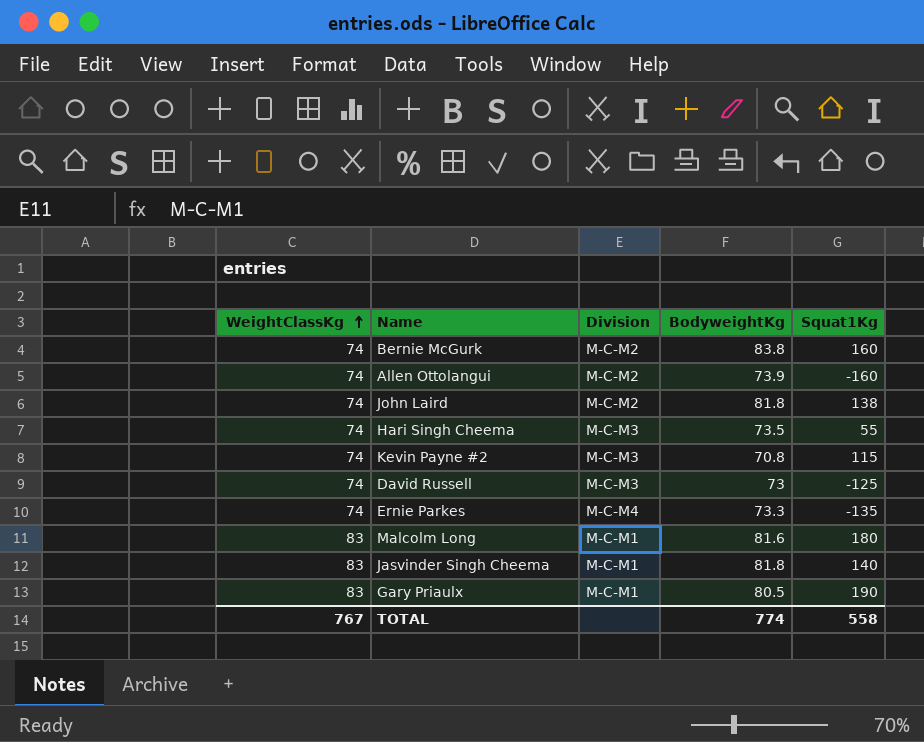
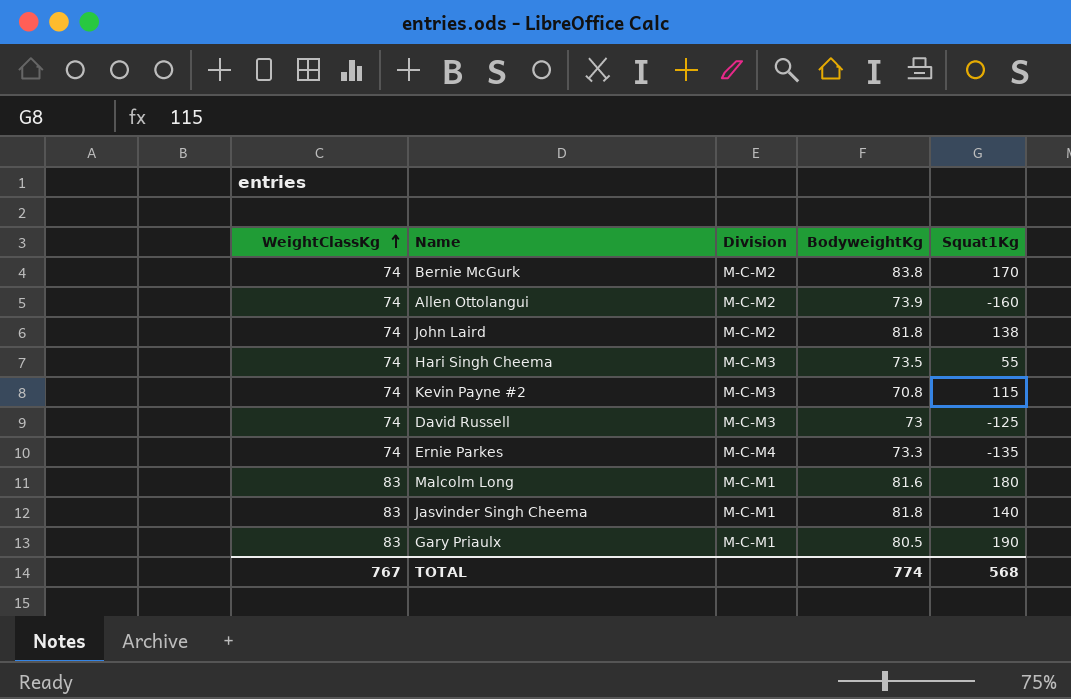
Bernie McGurk | Squat1Kg: 160 -> 170
TOTAL | Squat1Kg: 558 -> 568

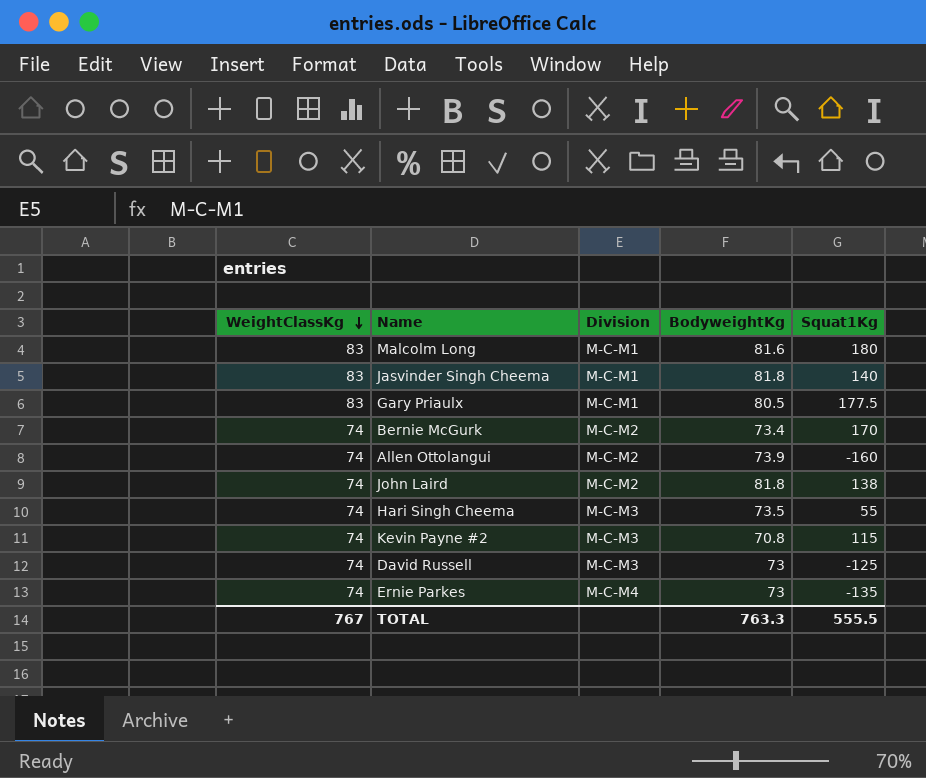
row order: WeightClassKg ascending -> WeightClassKg descending
Gary Priaulx | Squat1Kg: 190 -> 177.5
Bernie McGurk | BodyweightKg: 83.8 -> 73.4
Ernie Parkes | BodyweightKg: 73.3 -> 73
TOTAL | BodyweightKg: 774 -> 763.3
TOTAL | Squat1Kg: 568 -> 555.5

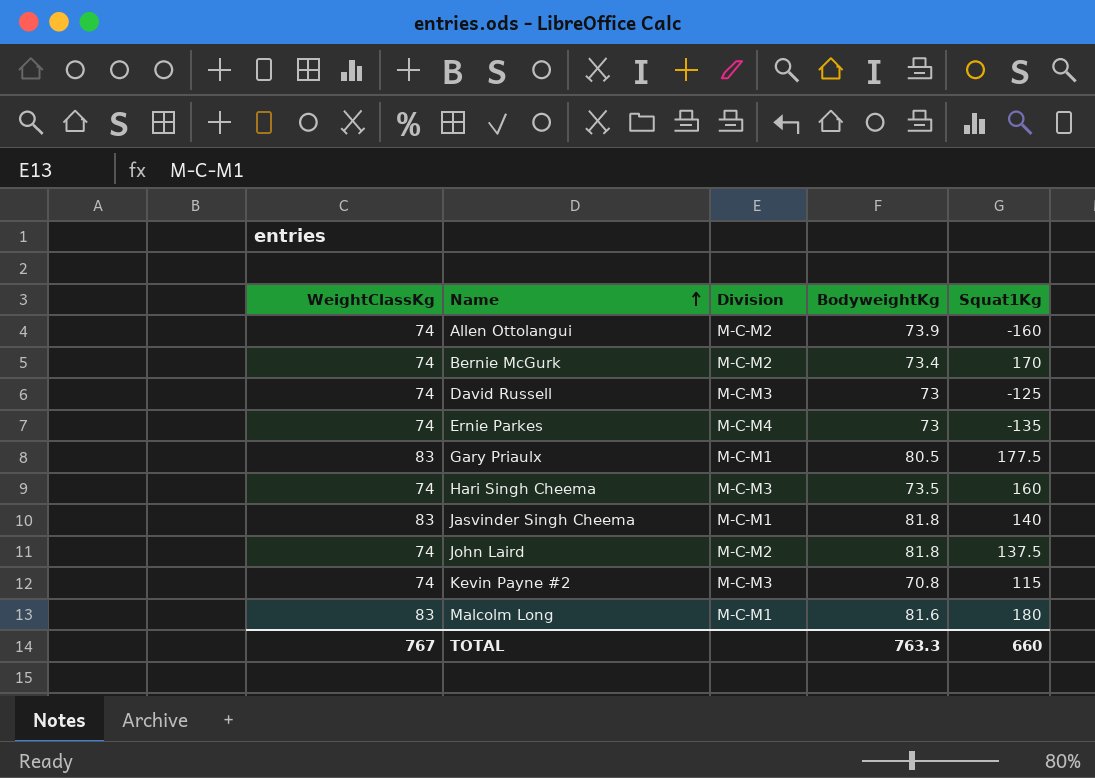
row order: WeightClassKg descending -> Name ascending
Hari Singh Cheema | Squat1Kg: 55 -> 160
John Laird | Squat1Kg: 138 -> 137.5
TOTAL | Squat1Kg: 555.5 -> 660

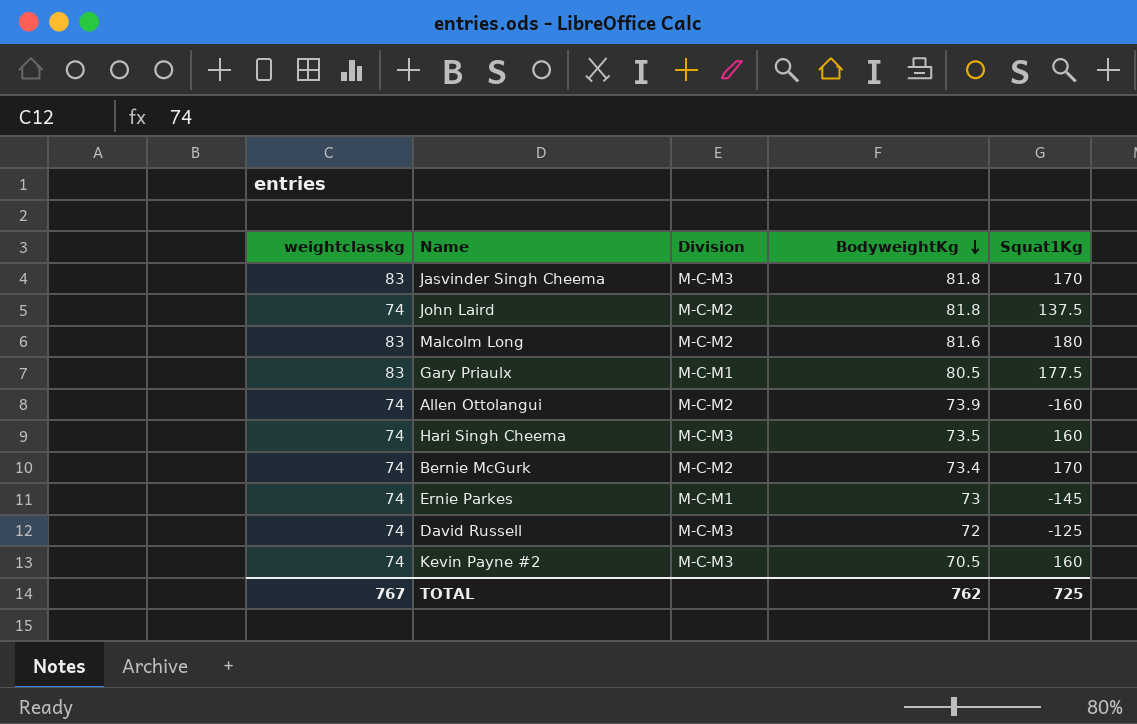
row order: Name ascending -> BodyweightKg descending
column name: WeightClassKg -> weightclasskg
Jasvinder Singh Cheema | Division: M-C-M1 -> M-C-M3
Jasvinder Singh Cheema | Squat1Kg: 140 -> 170
Malcolm Long | Division: M-C-M1 -> M-C-M2
Ernie Parkes | Division: M-C-M4 -> M-C-M1
Ernie Parkes | Squat1Kg: -135 -> -145
David Russell | BodyweightKg: 73 -> 72
Kevin Payne #2 | BodyweightKg: 70.8 -> 70.5
Kevin Payne #2 | Squat1Kg: 115 -> 160
TOTAL | BodyweightKg: 763.3 -> 762
TOTAL | Squat1Kg: 660 -> 725

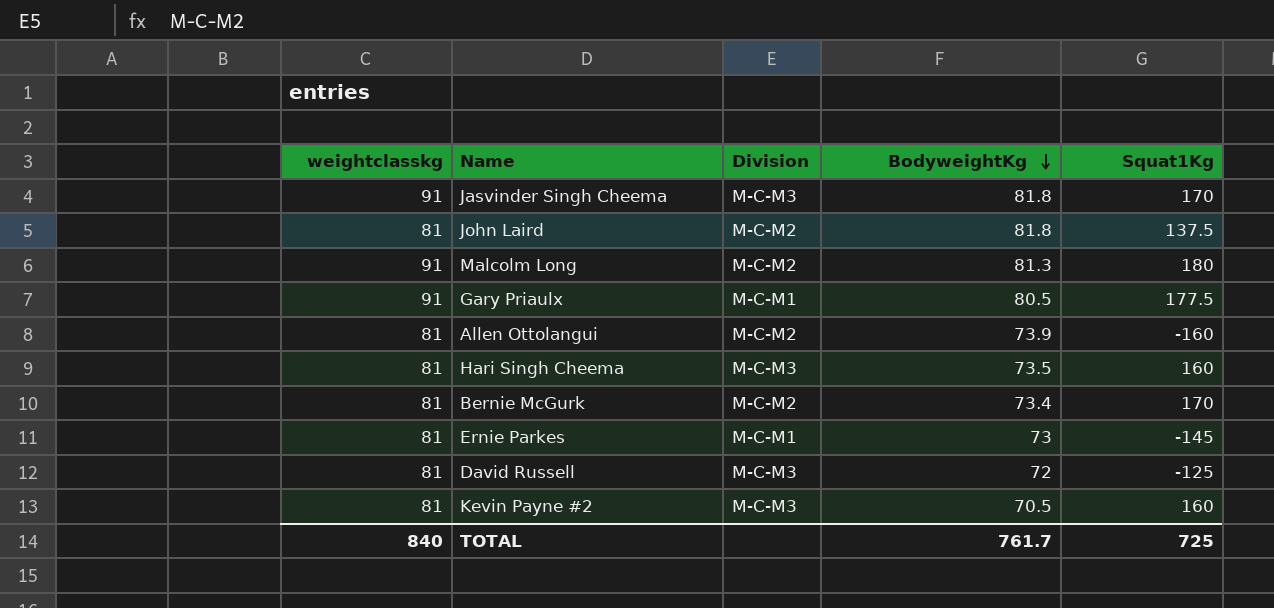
Jasvinder Singh Cheema | weightclasskg: 83 -> 91
John Laird | weightclasskg: 74 -> 81
Malcolm Long | weightclasskg: 83 -> 91
Malcolm Long | BodyweightKg: 81.6 -> 81.3
Gary Priaulx | weightclasskg: 83 -> 91
Allen Ottolangui | weightclasskg: 74 -> 81
Hari Singh Cheema | weightclasskg: 74 -> 81
Bernie McGurk | weightclasskg: 74 -> 81
Ernie Parkes | weightclasskg: 74 -> 81
David Russell | weightclasskg: 74 -> 81
Kevin Payne #2 | weightclasskg: 74 -> 81
TOTAL | weightclasskg: 767 -> 840
TOTAL | BodyweightKg: 762 -> 761.7

